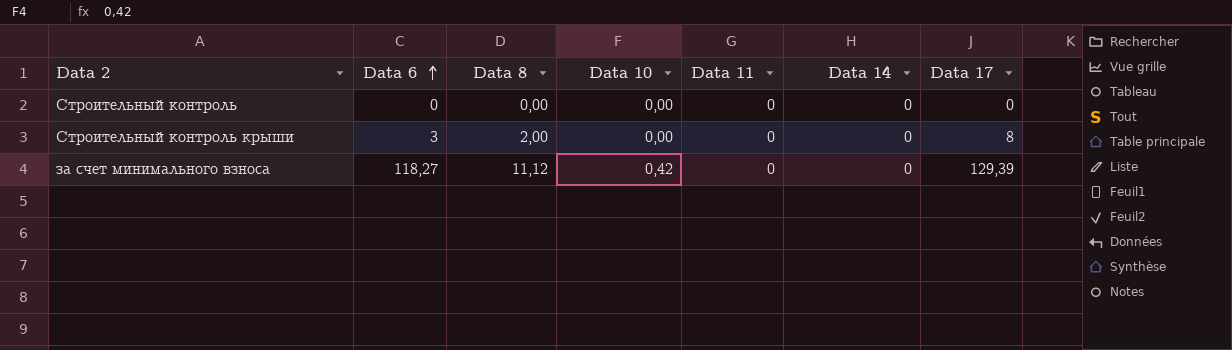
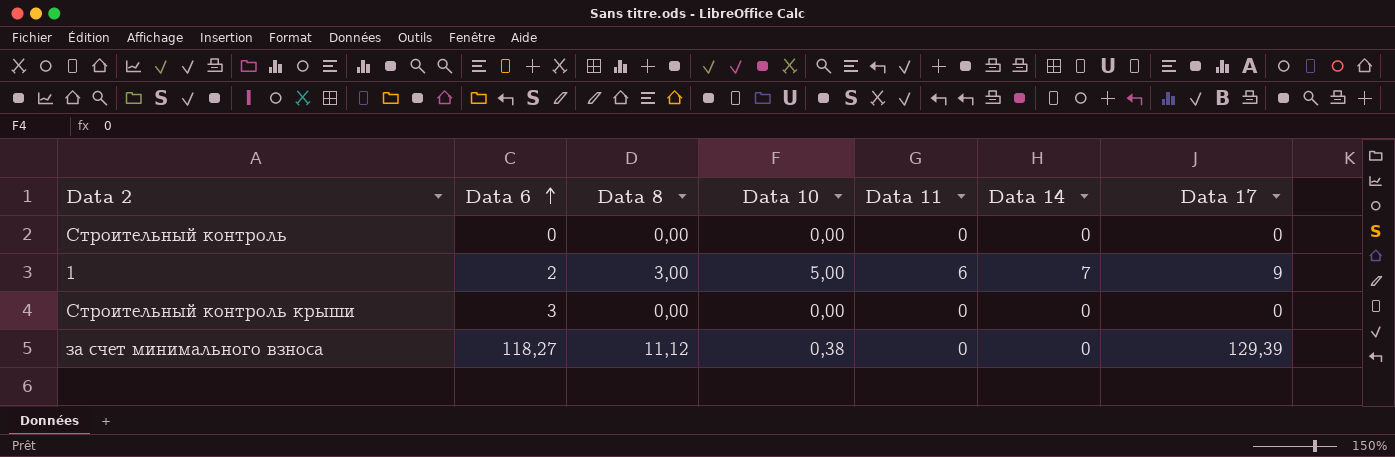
row 1: none -> 2 | 3,00 | 5,00 | 6 | 7 | 9
Строительный контроль крыши | Data 8: 2,00 -> 0,00
Строительный контроль крыши | Data 17: 8 -> 0
за счет минимального взноса | Data 10: 0,42 -> 0,38

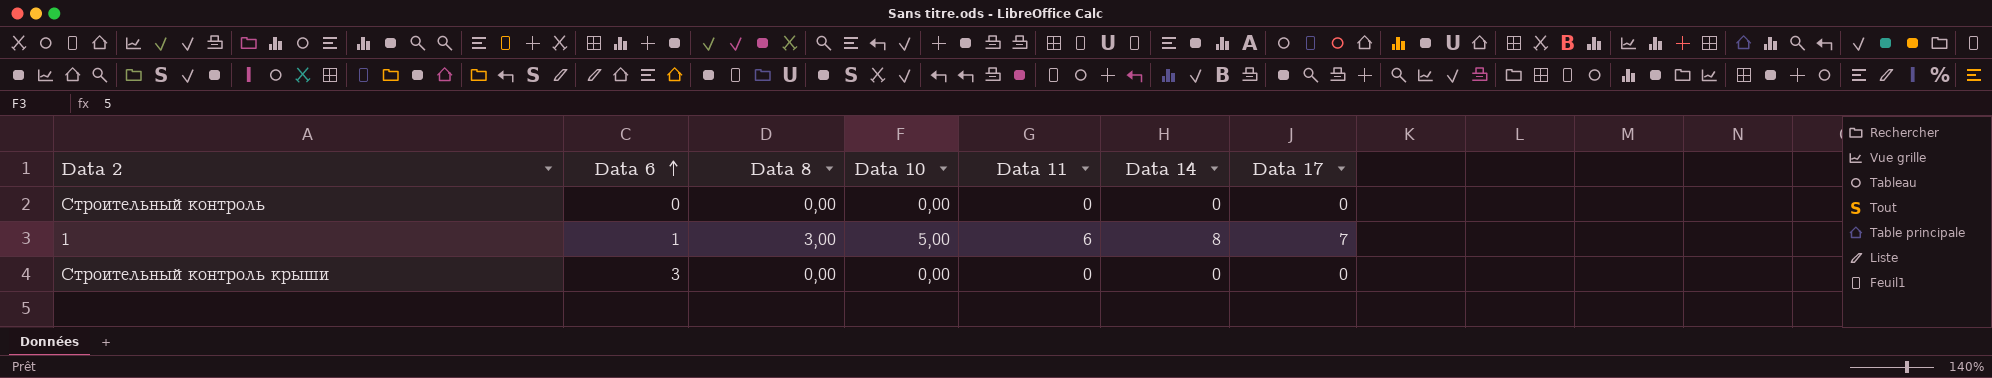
row за счет минимального взноса: 118,27 | 11,12 | 0,38 | 0 | 0 | 129,39 -> none
1 | Data 6: 2 -> 1
1 | Data 14: 7 -> 8
1 | Data 17: 9 -> 7

